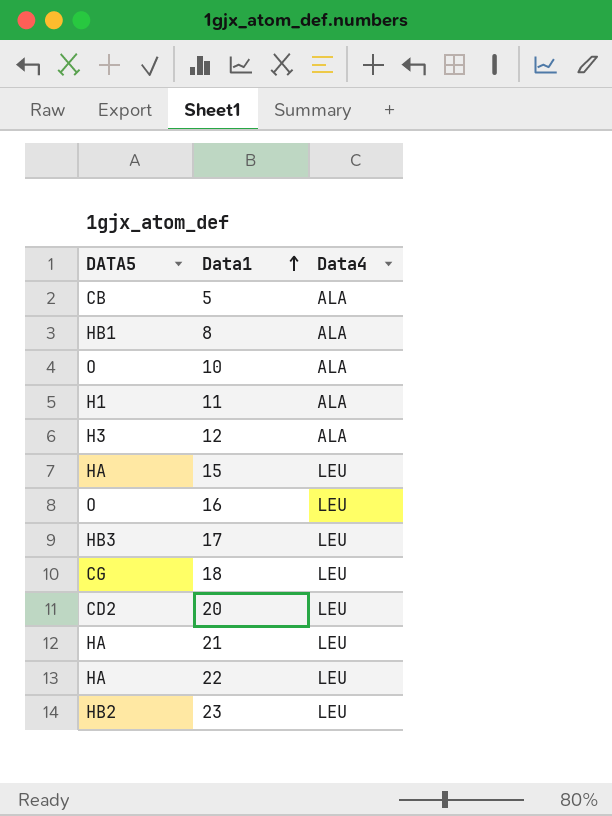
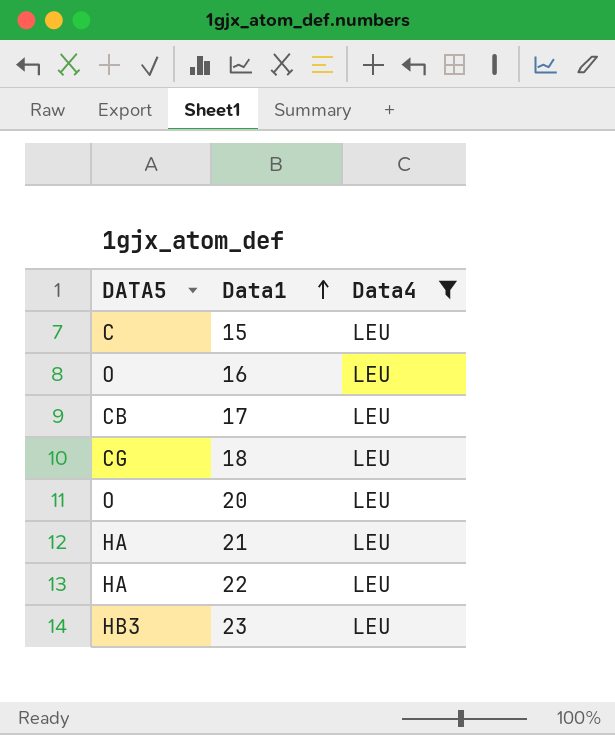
filter: none -> Data4 = LEU
15 | DATA5: HA -> C
17 | DATA5: HB3 -> CB
20 | DATA5: CD2 -> O
23 | DATA5: HB2 -> HB3

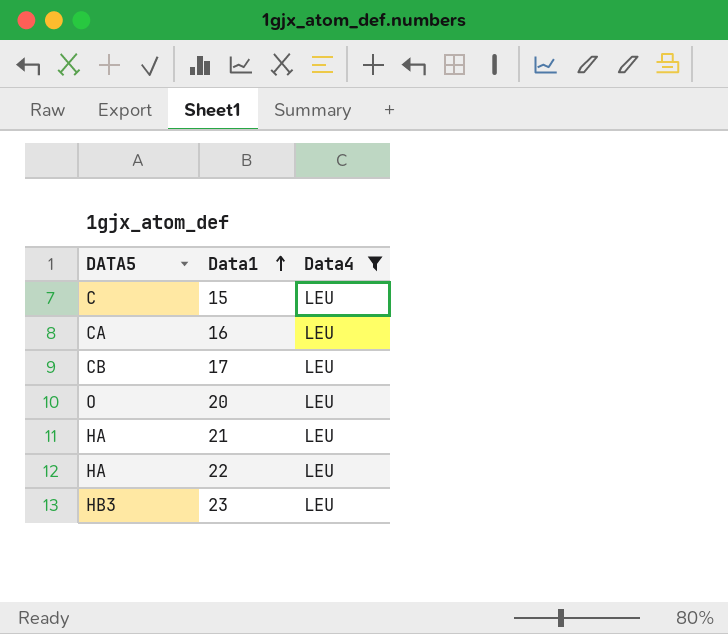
row 18: CG | LEU -> none
16 | DATA5: O -> CA

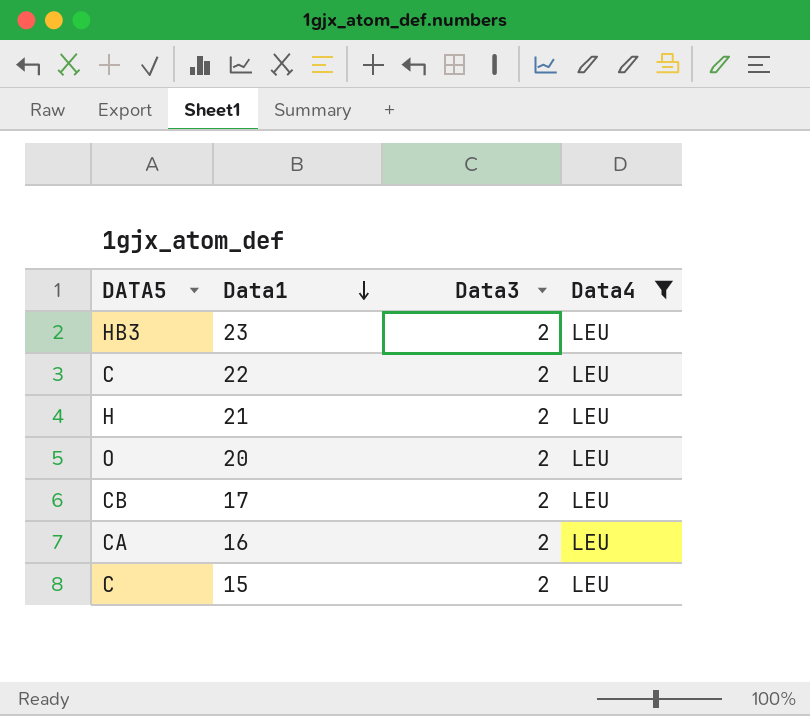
row order: Data1 ascending -> Data1 descending
column Data3 | position: none -> 3
22 | DATA5: HA -> C
21 | DATA5: HA -> H

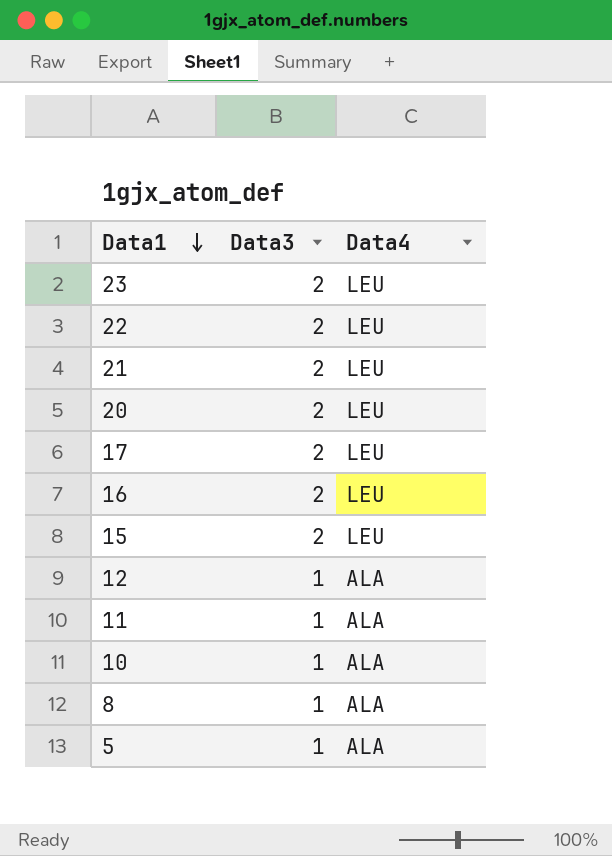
filter: Data4 = LEU -> none
column DATA5 | position: 1 -> none

